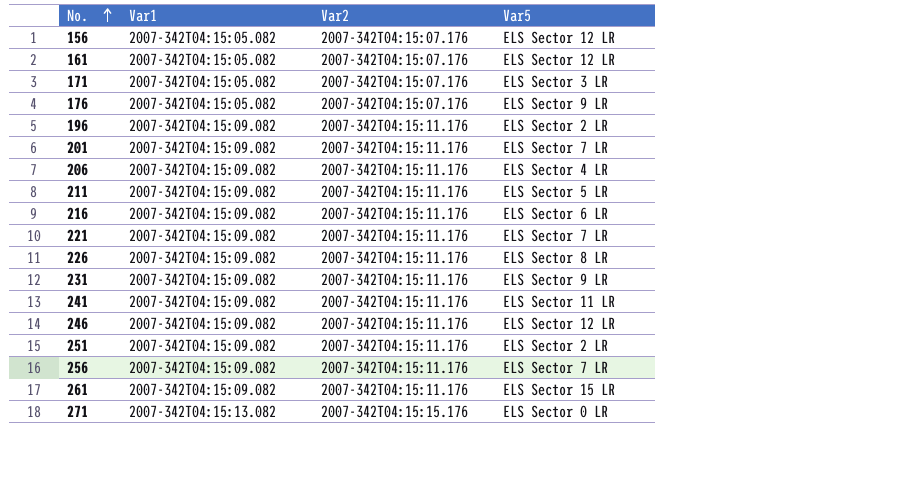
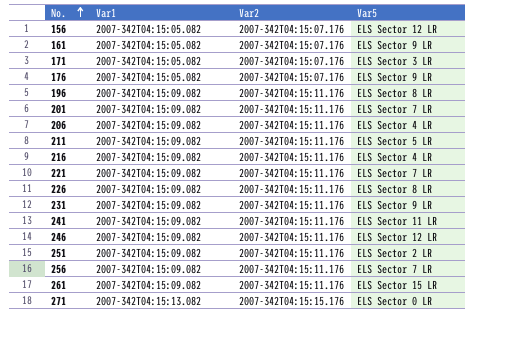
161 | Var5: ELS Sector 12 LR -> ELS Sector 9 LR
196 | Var5: ELS Sector 2 LR -> ELS Sector 8 LR
216 | Var5: ELS Sector 6 LR -> ELS Sector 4 LR

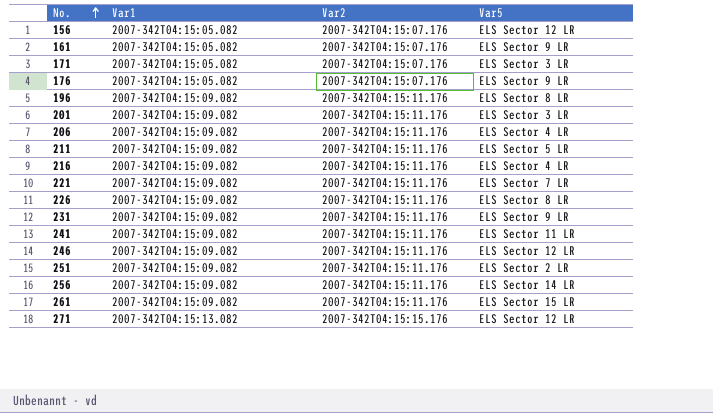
201 | Var5: ELS Sector 7 LR -> ELS Sector 3 LR
256 | Var5: ELS Sector 7 LR -> ELS Sector 14 LR
271 | Var5: ELS Sector 0 LR -> ELS Sector 12 LR

